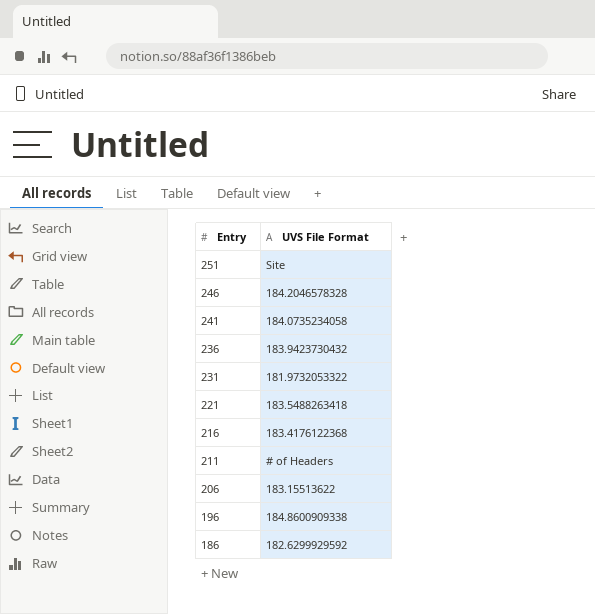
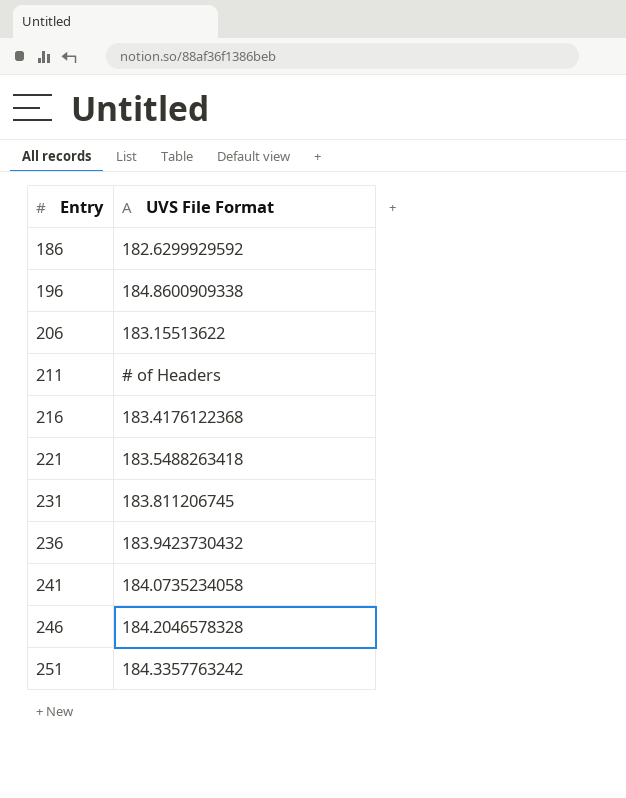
row order: Entry descending -> Entry ascending
231 | UVS File Format: 181.9732053322 -> 183.811206745
251 | UVS File Format: Site -> 184.3357763242

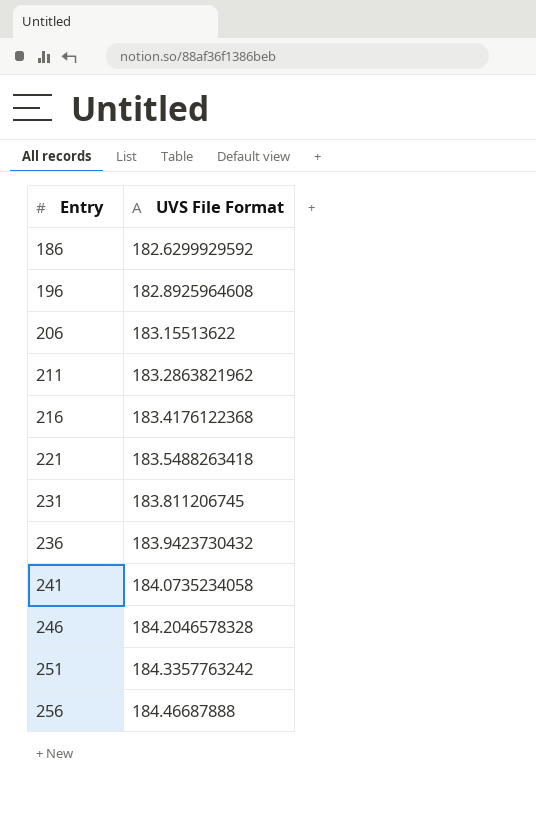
196 | UVS File Format: 184.8600909338 -> 182.8925964608
211 | UVS File Format: # of Headers -> 183.2863821962
row 256: none -> 184.46687888

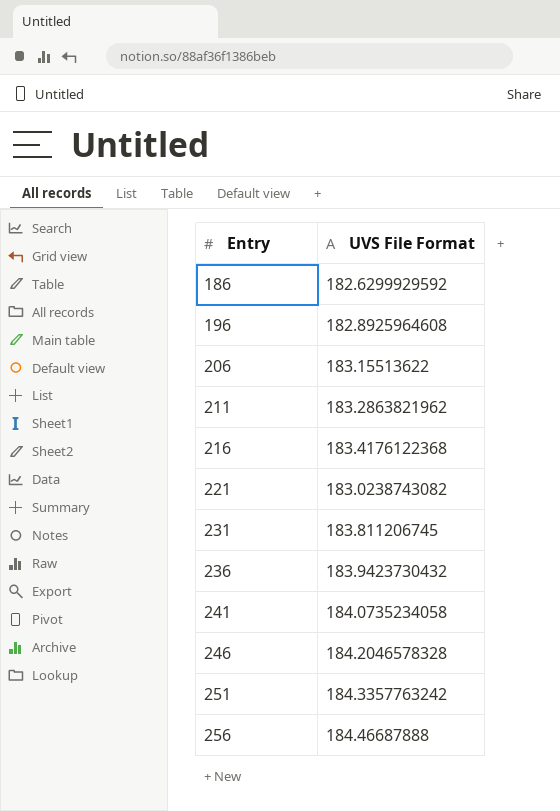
221 | UVS File Format: 183.5488263418 -> 183.0238743082

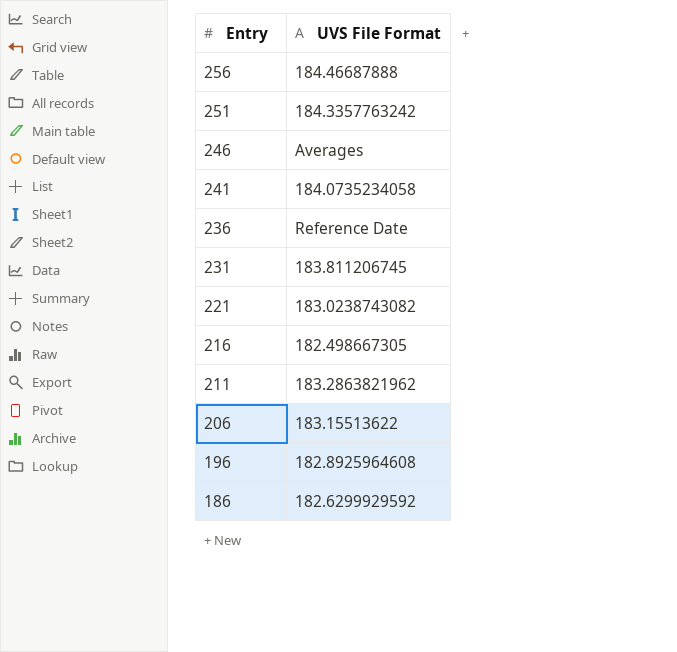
row order: Entry ascending -> Entry descending
246 | UVS File Format: 184.2046578328 -> Averages
236 | UVS File Format: 183.9423730432 -> Reference Date
216 | UVS File Format: 183.4176122368 -> 182.498667305

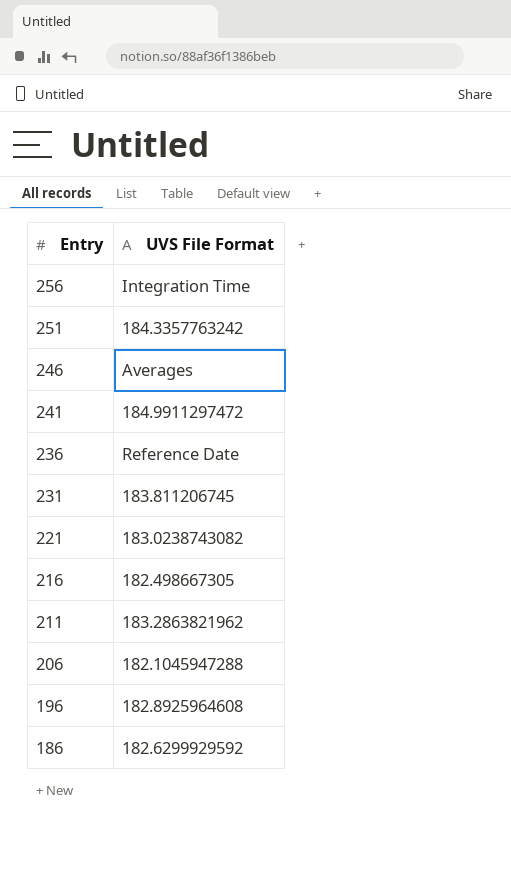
256 | UVS File Format: 184.46687888 -> Integration Time
241 | UVS File Format: 184.0735234058 -> 184.9911297472
206 | UVS File Format: 183.15513622 -> 182.1045947288

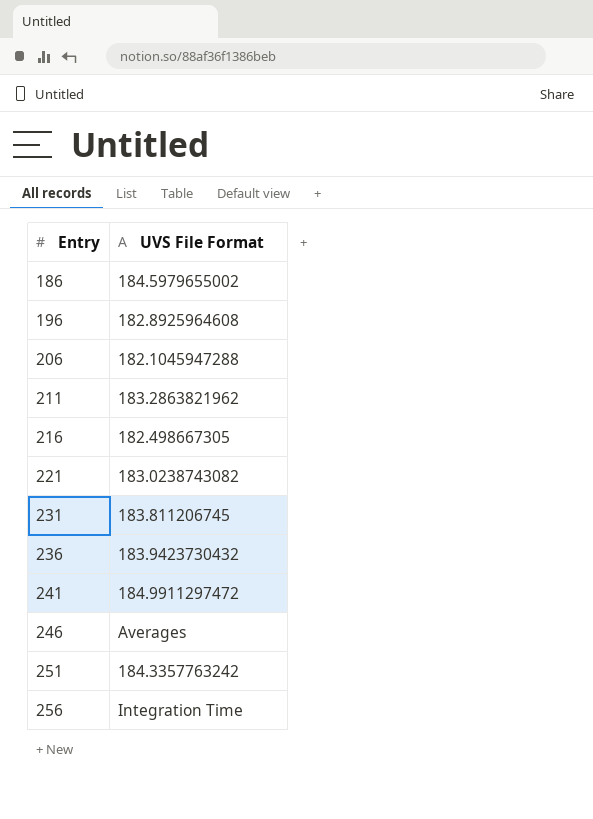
row order: Entry descending -> Entry ascending
186 | UVS File Format: 182.6299929592 -> 184.5979655002
236 | UVS File Format: Reference Date -> 183.9423730432

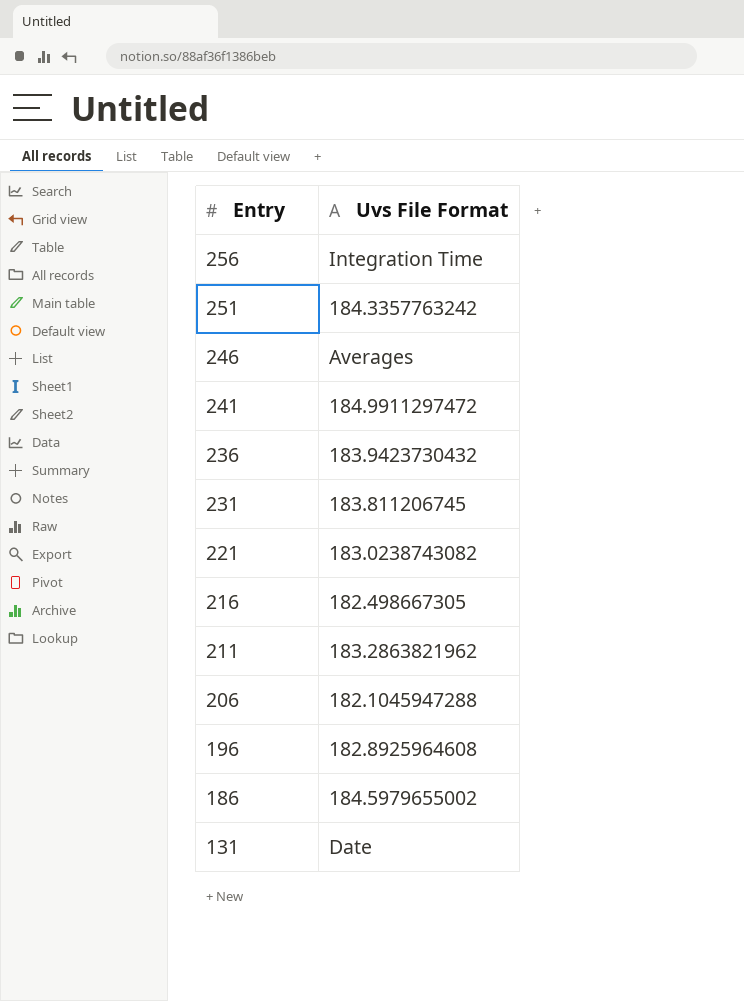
row order: Entry ascending -> Entry descending
column name: UVS File Format -> Uvs File Format
row 131: none -> Date

